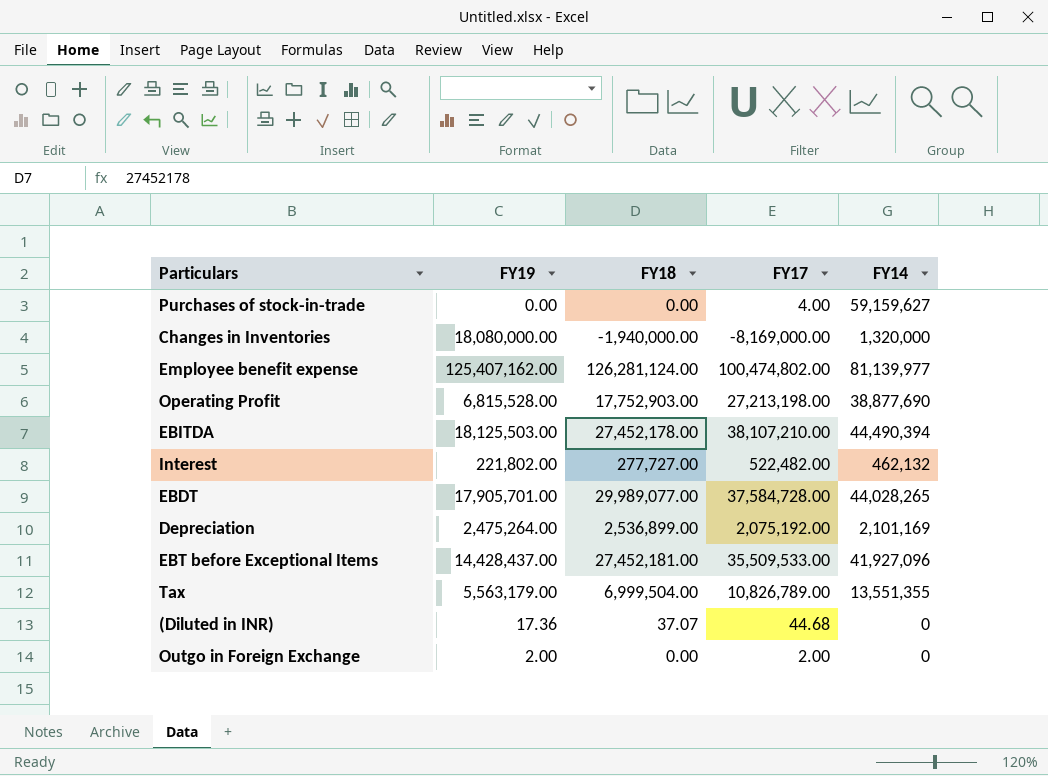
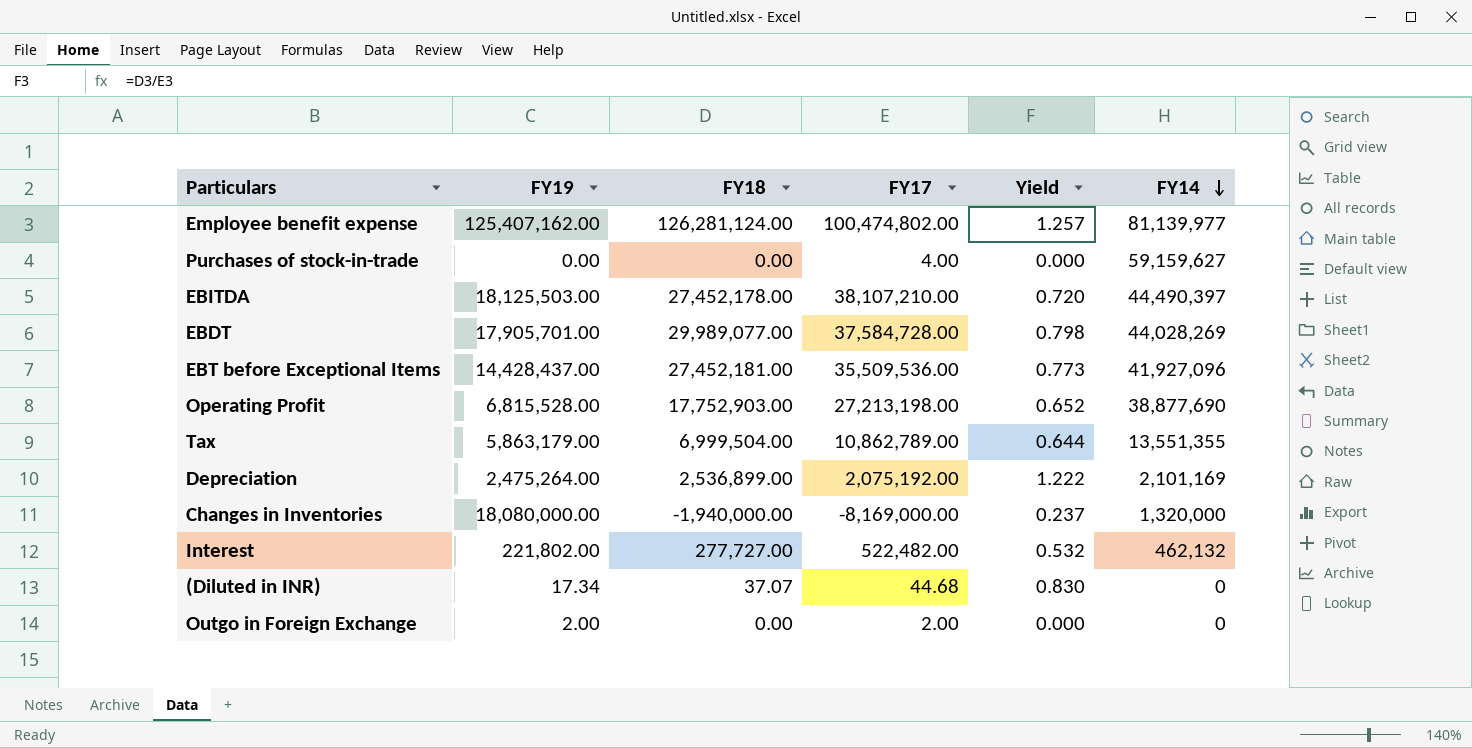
row order: none -> FY14 descending
column Yield | formula: none -> [FY18] / [FY17]
EBITDA | FY14: 44,490,394 -> 44,490,397
EBDT | FY14: 44,028,265 -> 44,028,269
EBT before Exceptional Items | FY17: 35,509,533.00 -> 35,509,536.00
Tax | FY19: 5,563,179.00 -> 5,863,179.00
Tax | FY17: 10,826,789.00 -> 10,862,789.00
(Diluted in INR) | FY19: 17.36 -> 17.34

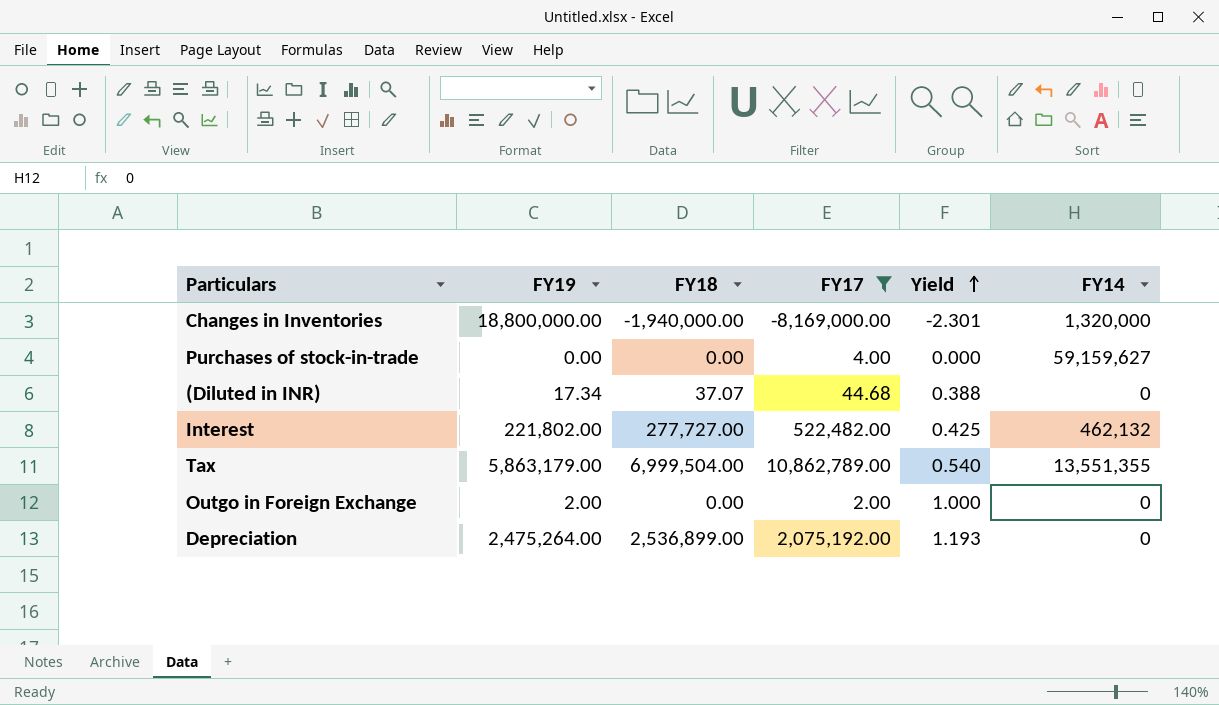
filter: none -> FY17 <= 10,862,789.00
row order: FY14 descending -> Yield ascending
column Yield | formula: [FY18] / [FY17] -> [FY19] / [FY17]
Changes in Inventories | FY19: 18,080,000.00 -> 18,800,000.00
Depreciation | FY14: 2,101,169 -> 0

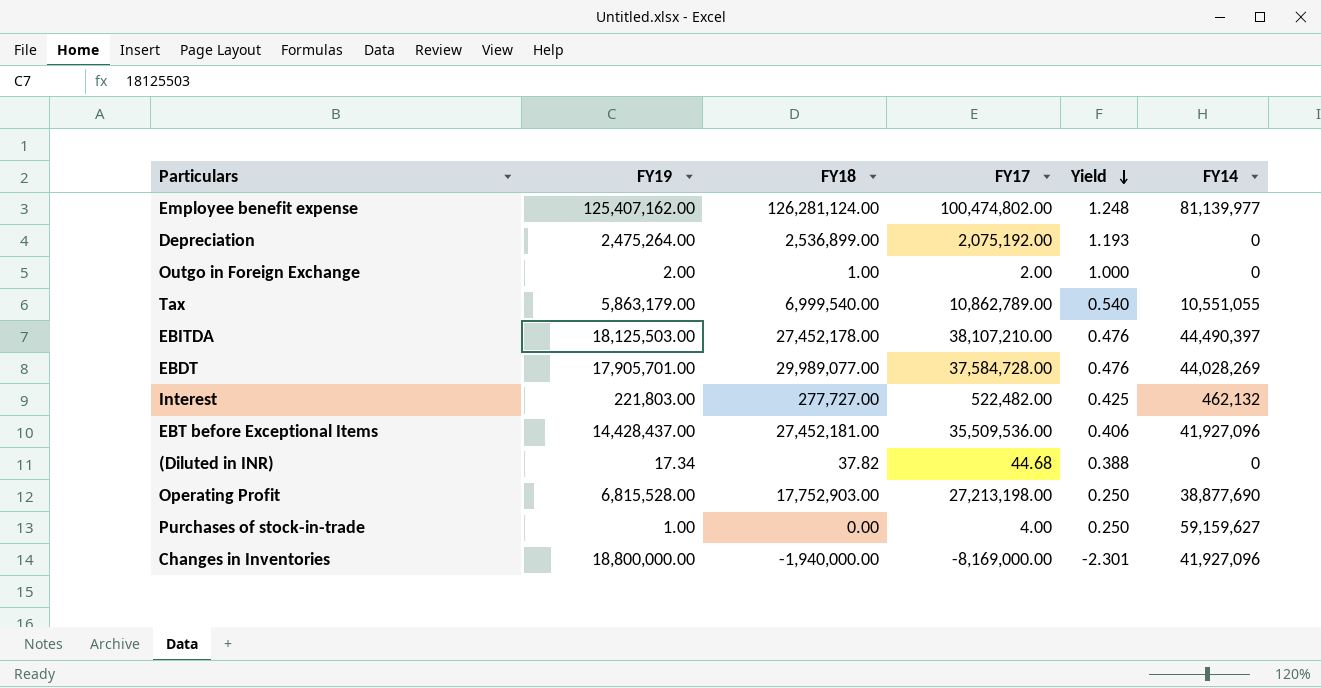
filter: FY17 <= 10,862,789.00 -> none
row order: Yield ascending -> Yield descending
Outgo in Foreign Exchange | FY18: 0.00 -> 1.00
Tax | FY18: 6,999,504.00 -> 6,999,540.00
Tax | FY14: 13,551,355 -> 10,551,055
Interest | FY19: 221,802.00 -> 221,803.00
(Diluted in INR) | FY18: 37.07 -> 37.82
Purchases of stock-in-trade | FY19: 0.00 -> 1.00
Purchases of stock-in-trade | Yield: 0.000 -> 0.250
Changes in Inventories | FY14: 1,320,000 -> 41,927,096

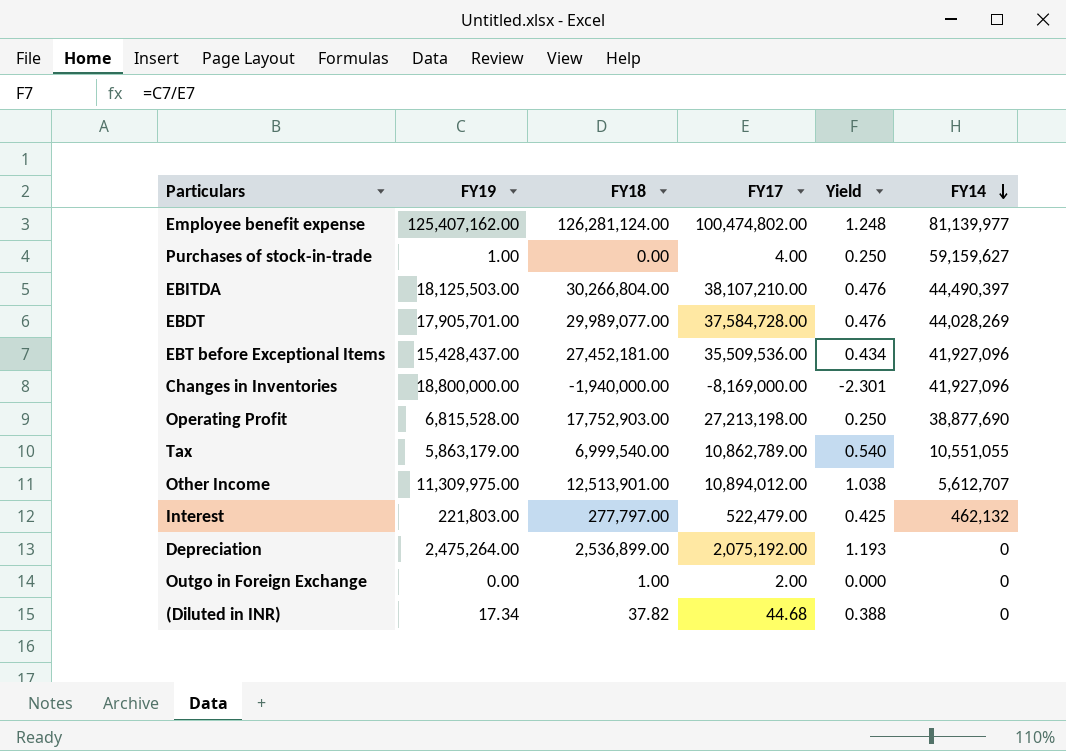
row order: Yield descending -> FY14 descending
EBITDA | FY18: 27,452,178.00 -> 30,266,804.00
EBT before Exceptional Items | FY19: 14,428,437.00 -> 15,428,437.00
EBT before Exceptional Items | Yield: 0.406 -> 0.434
row Other Income: none -> 11,309,975.00 | 12,513,901.00 | 10,894,012.00 | 1.038 | 5,612,707
Interest | FY18: 277,727.00 -> 277,797.00
Interest | FY17: 522,482.00 -> 522,479.00
Outgo in Foreign Exchange | FY19: 2.00 -> 0.00
Outgo in Foreign Exchange | Yield: 1.000 -> 0.000

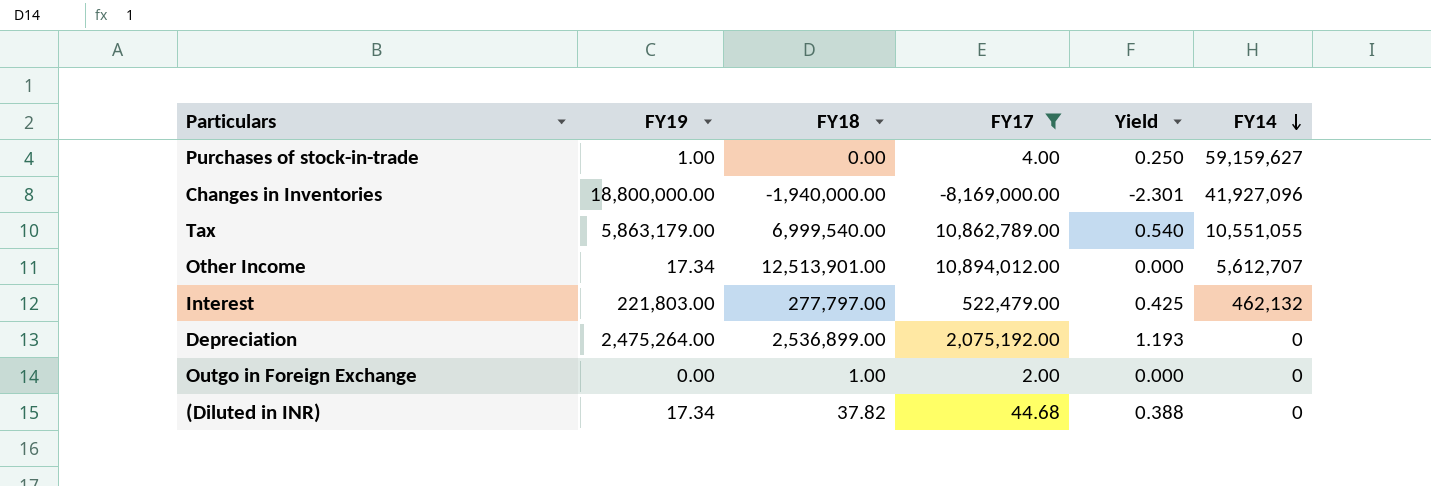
filter: none -> FY17 <= 10,894,012.00
Other Income | FY19: 11,309,975.00 -> 17.34
Other Income | Yield: 1.038 -> 0.000

